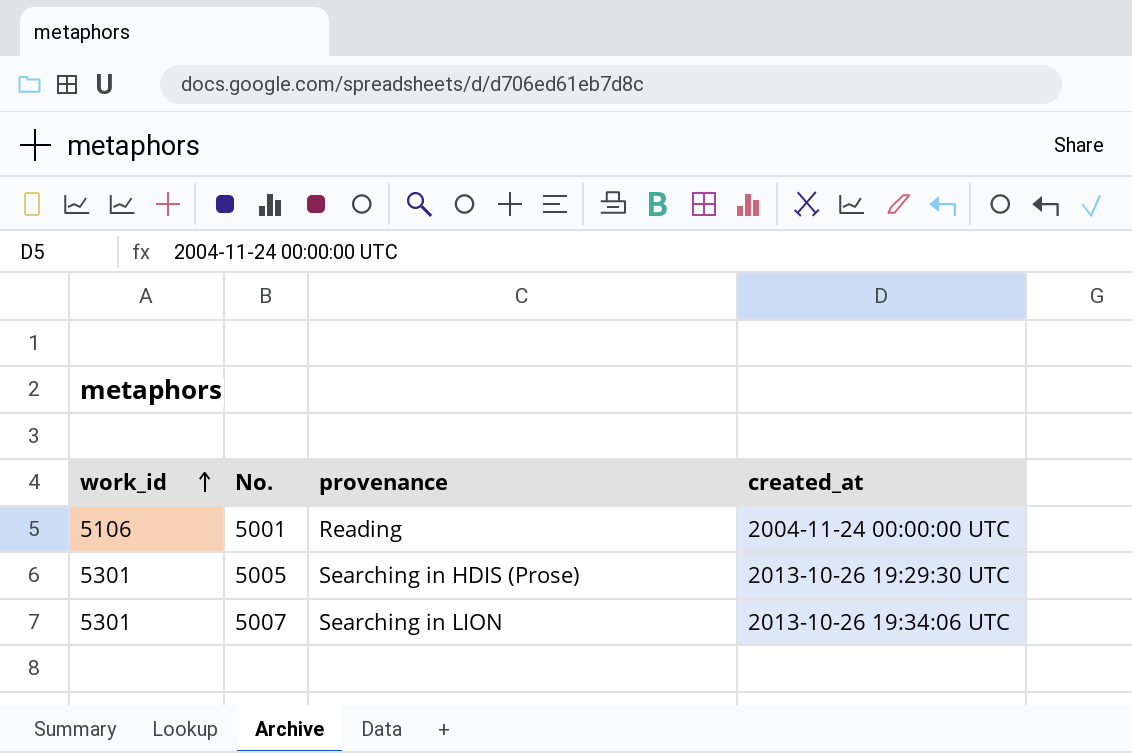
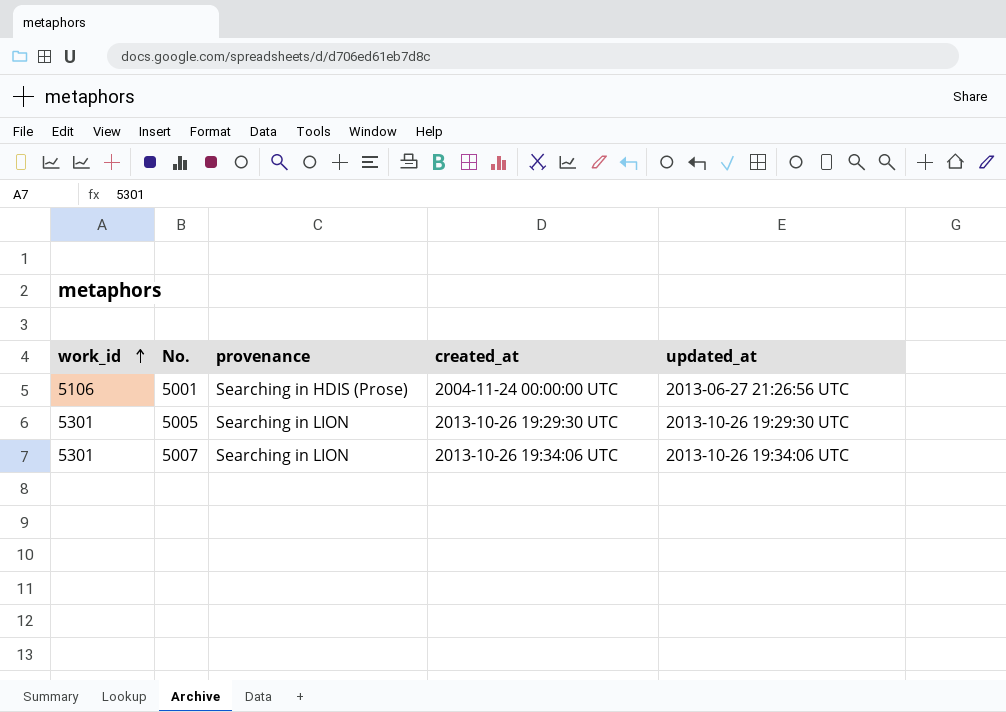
column updated_at | position: none -> 5
5001 | provenance: Reading -> Searching in HDIS (Prose)
5005 | provenance: Searching in HDIS (Prose) -> Searching in LION

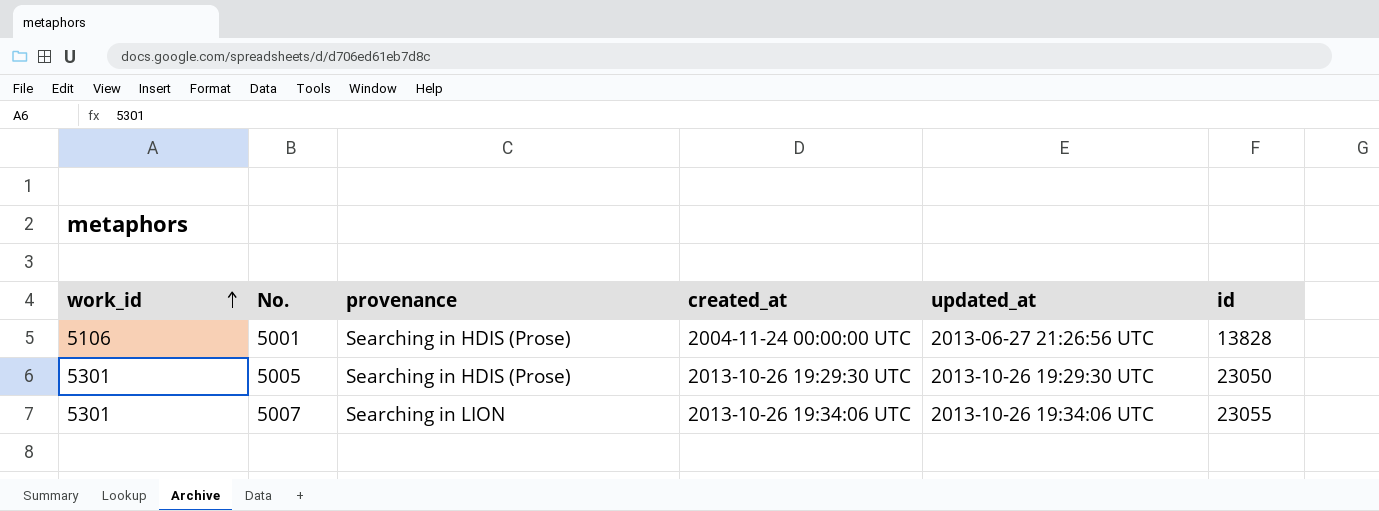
column id | position: none -> 6
5005 | provenance: Searching in LION -> Searching in HDIS (Prose)

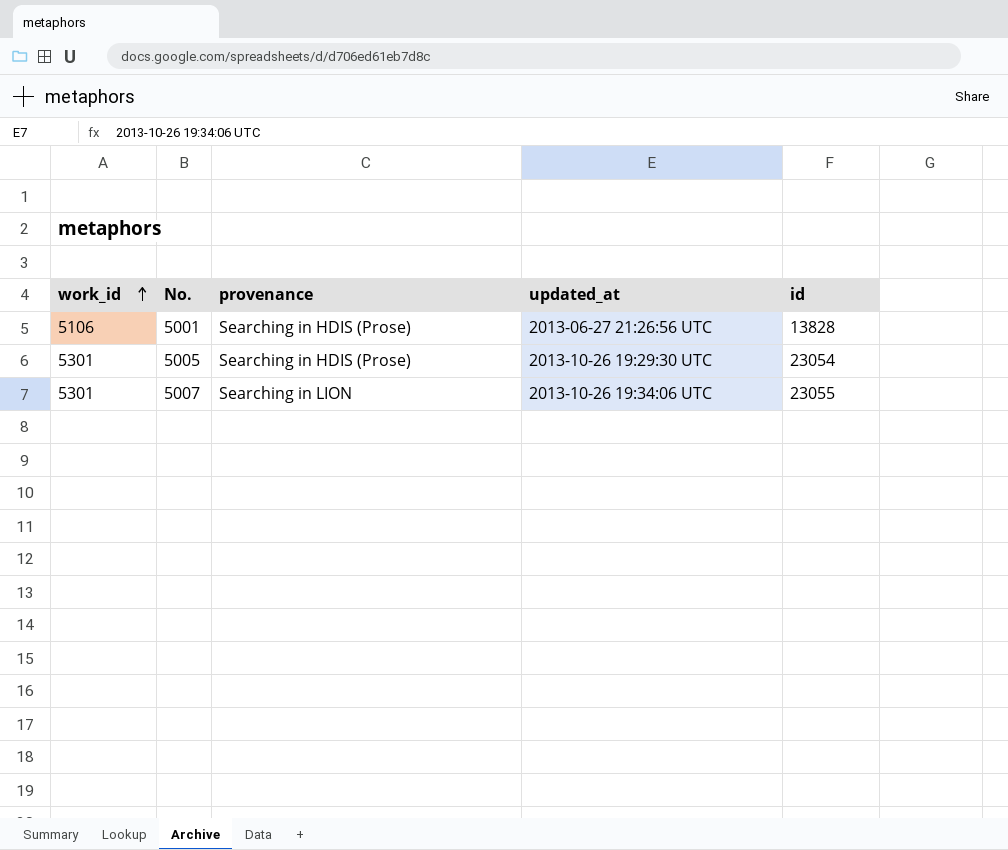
column created_at | position: 4 -> none
5005 | id: 23050 -> 23054

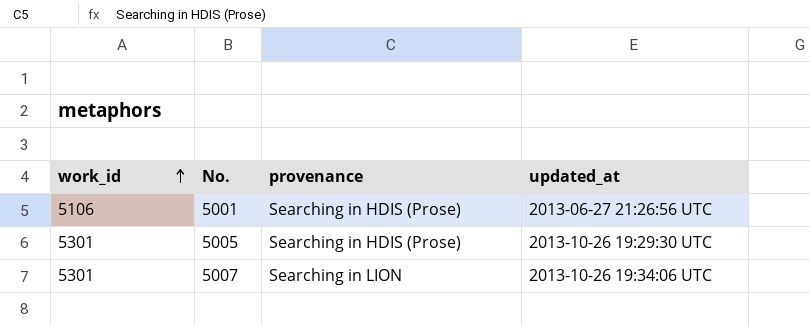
column id | position: 5 -> none

